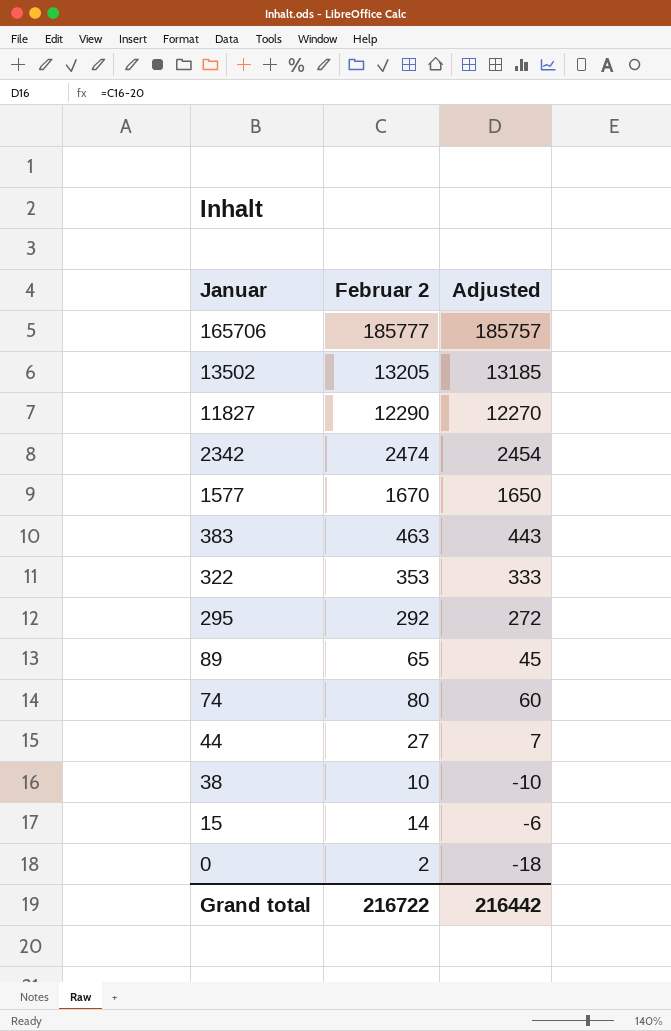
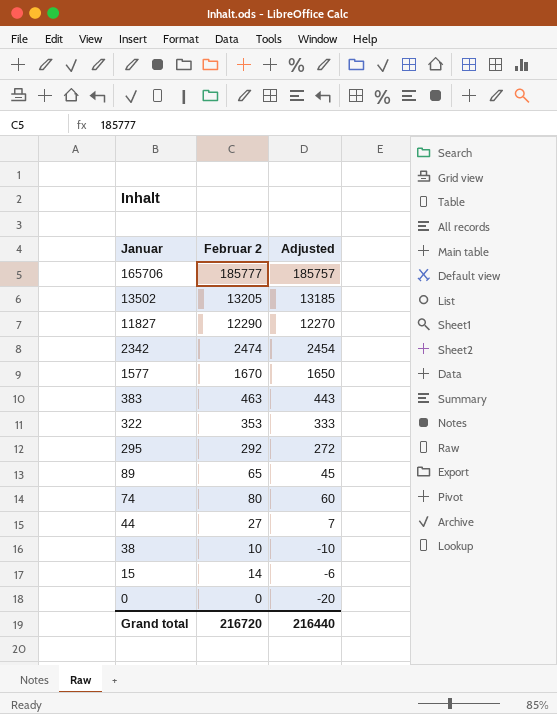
0 | Februar 2: 2 -> 0
0 | Adjusted: -18 -> -20
Grand total | Februar 2: 216722 -> 216720
Grand total | Adjusted: 216442 -> 216440

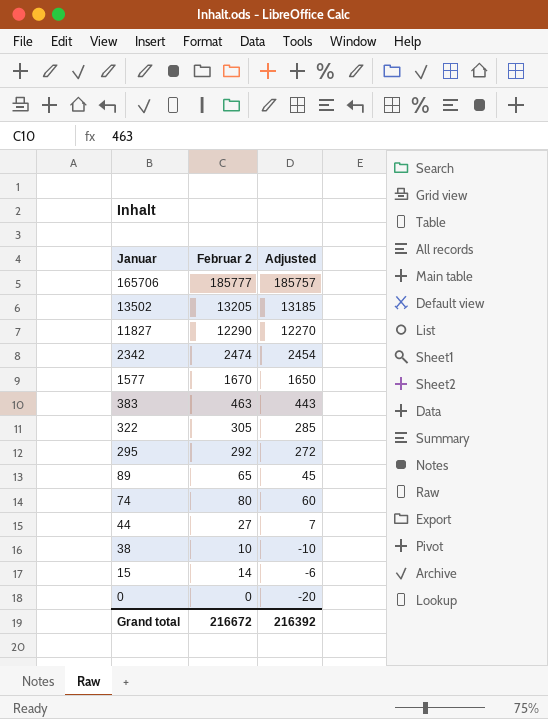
322 | Februar 2: 353 -> 305
322 | Adjusted: 333 -> 285
Grand total | Februar 2: 216720 -> 216672
Grand total | Adjusted: 216440 -> 216392

